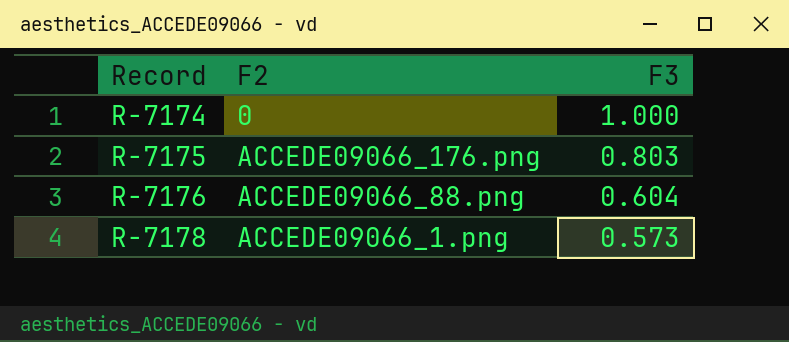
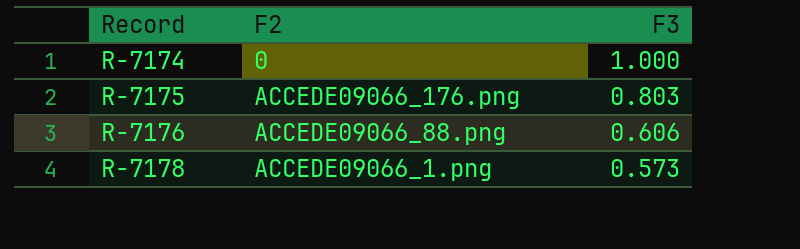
R-7176 | F3: 0.604 -> 0.606

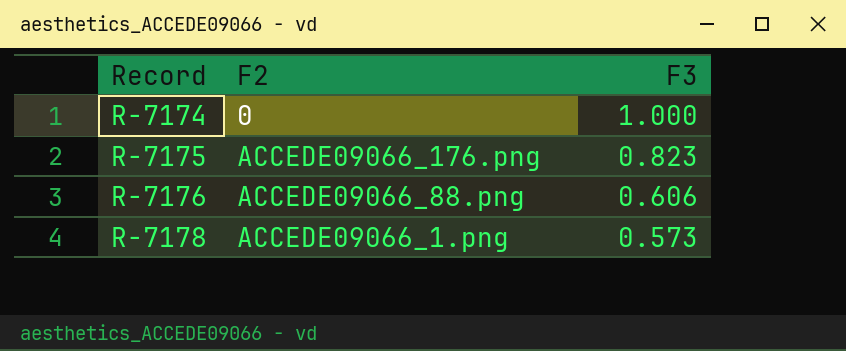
R-7175 | F3: 0.803 -> 0.823

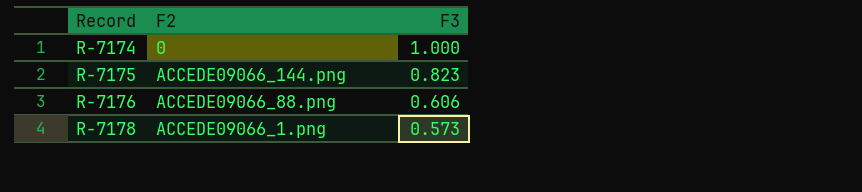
R-7175 | F2: ACCEDE09066_176.png -> ACCEDE09066_144.png

